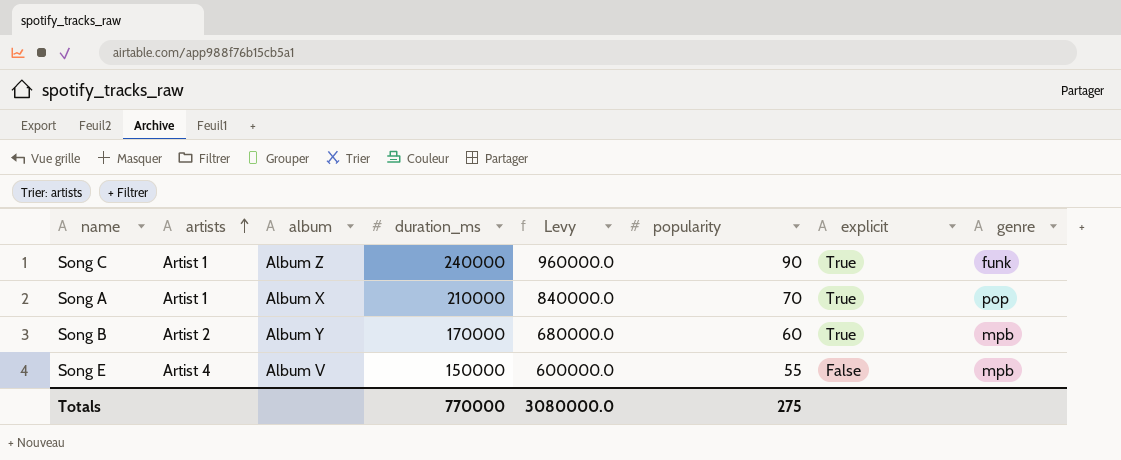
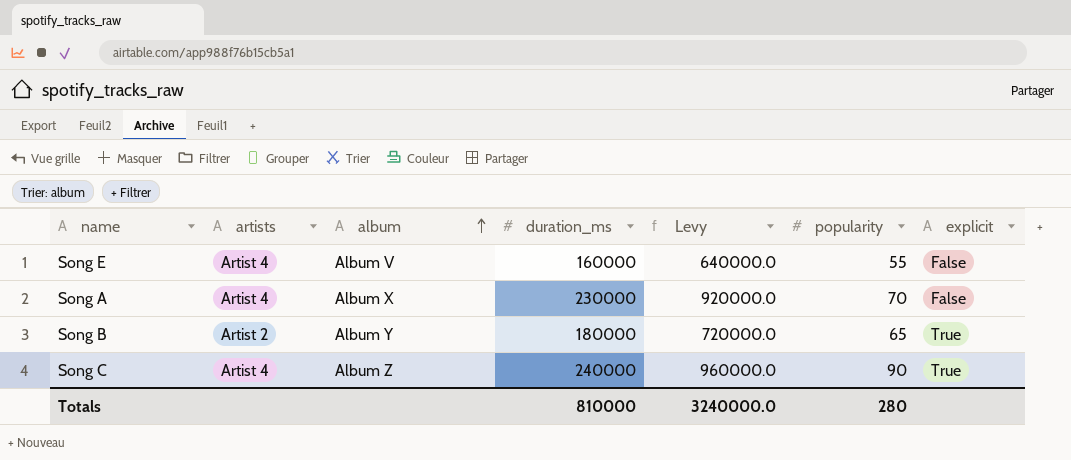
row order: artists ascending -> album ascending
column genre | position: 8 -> none
Song E | duration_ms: 150000 -> 160000
Song E | Levy: 600000.0 -> 640000.0
Song A | artists: Artist 1 -> Artist 4
Song A | duration_ms: 210000 -> 230000
Song A | Levy: 840000.0 -> 920000.0
Song A | explicit: True -> False
Song B | duration_ms: 170000 -> 180000
Song B | Levy: 680000.0 -> 720000.0
Song B | popularity: 60 -> 65
Song C | artists: Artist 1 -> Artist 4
Totals | duration_ms: 770000 -> 810000
Totals | Levy: 3080000.0 -> 3240000.0
Totals | popularity: 275 -> 280

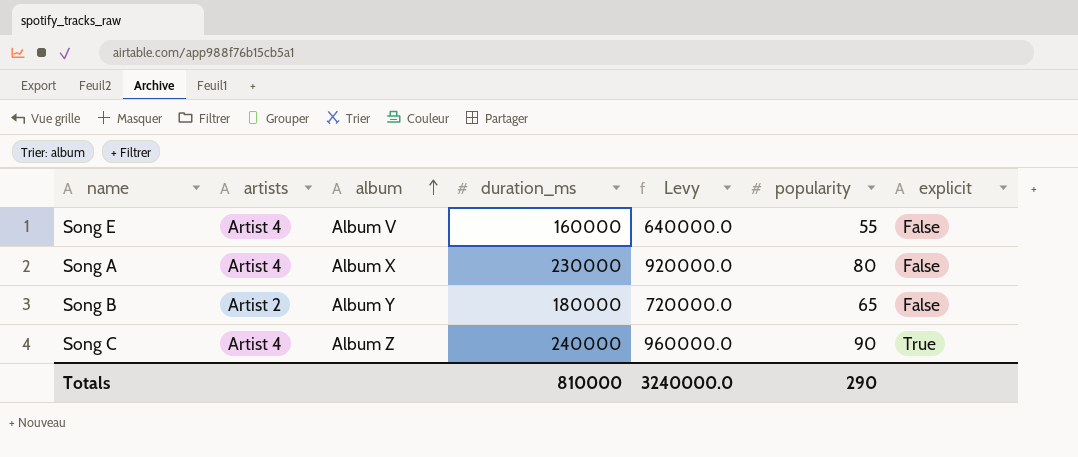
Song A | popularity: 70 -> 80
Song B | explicit: True -> False
Totals | popularity: 280 -> 290

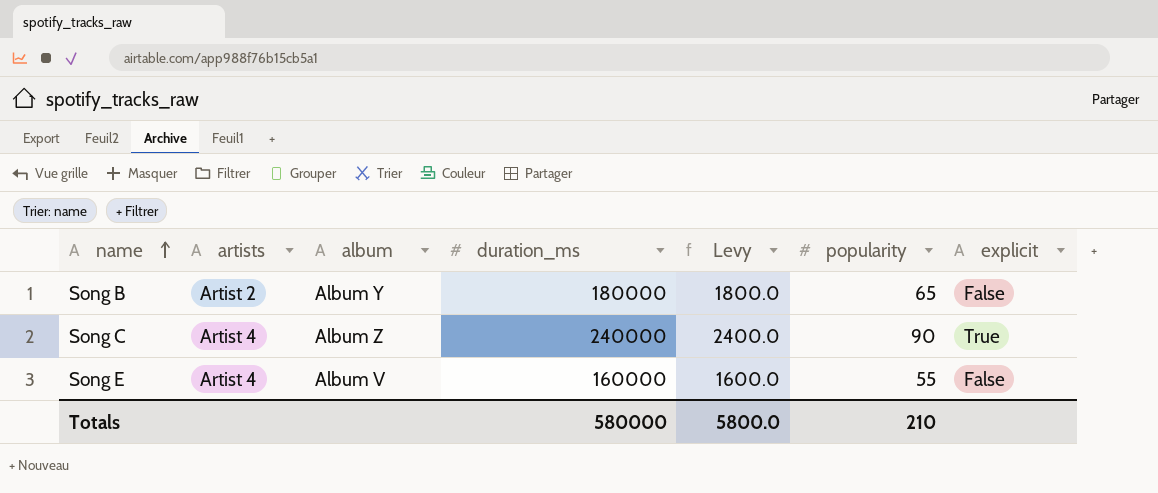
row order: album ascending -> name ascending
column Levy | formula: [duration_ms] * 4 -> [duration_ms] * 0.01
row Song A: Artist 4 | Album X | 230000 | 920000.0 | 80 | False -> none
Totals | duration_ms: 810000 -> 580000
Totals | Levy: 3240000.0 -> 5800.0
Totals | popularity: 290 -> 210

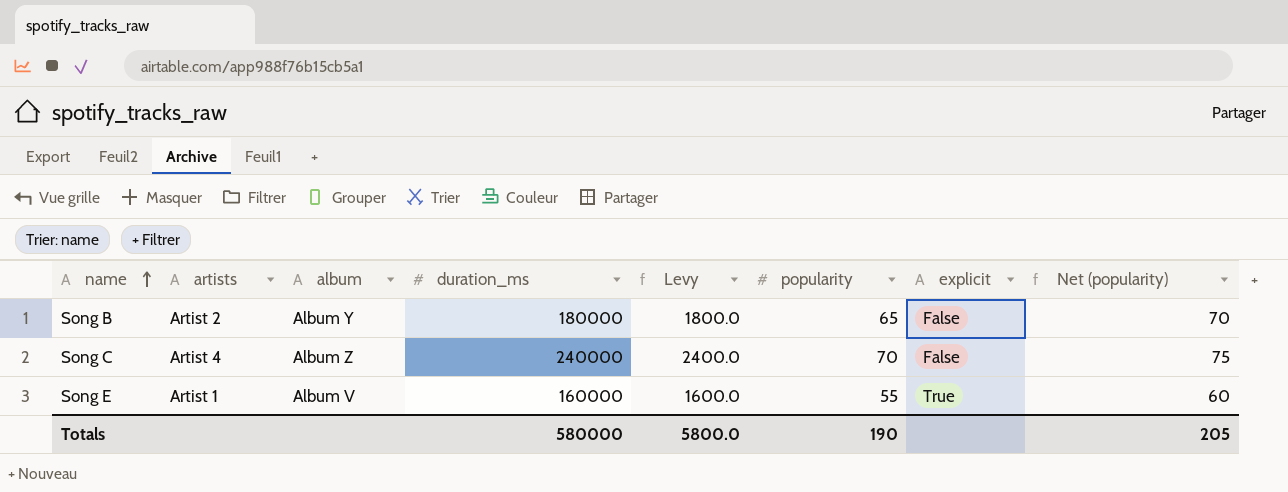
column Net (popularity) | formula: none -> [popularity] + 5
Song C | popularity: 90 -> 70
Song C | explicit: True -> False
Song E | artists: Artist 4 -> Artist 1
Song E | explicit: False -> True
Totals | popularity: 210 -> 190

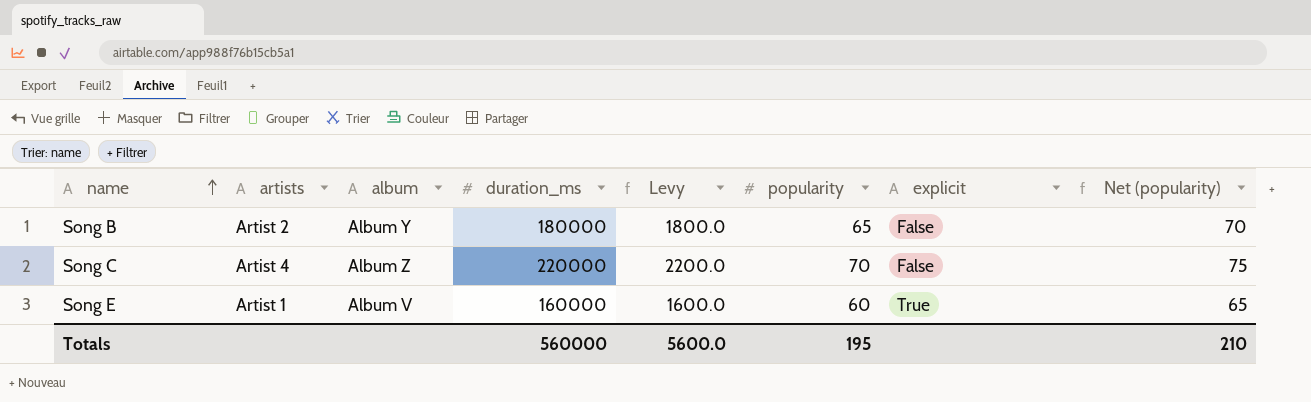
Song C | duration_ms: 240000 -> 220000
Song C | Levy: 2400.0 -> 2200.0
Song E | popularity: 55 -> 60
Song E | Net (popularity): 60 -> 65
Totals | duration_ms: 580000 -> 560000
Totals | Levy: 5800.0 -> 5600.0
Totals | popularity: 190 -> 195
Totals | Net (popularity): 205 -> 210

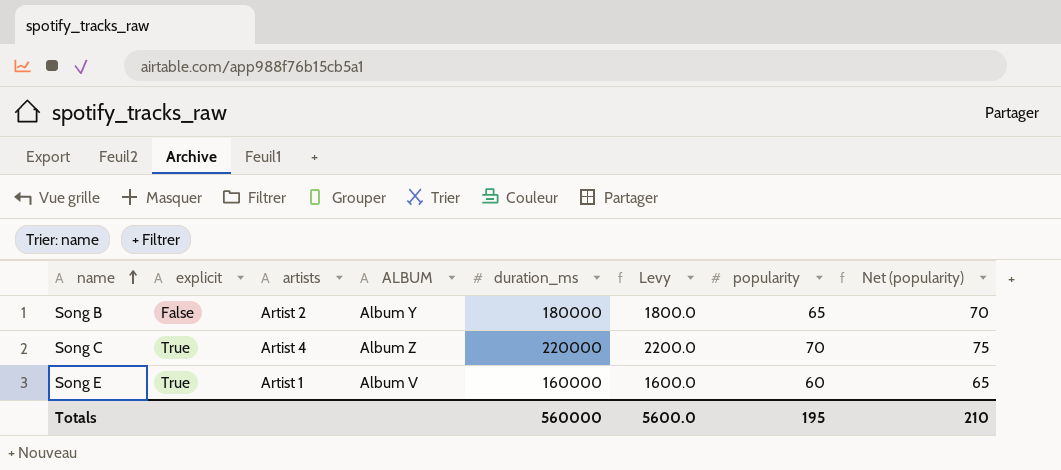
column explicit | position: 7 -> 2
column name: album -> ALBUM
Song C | explicit: False -> True

